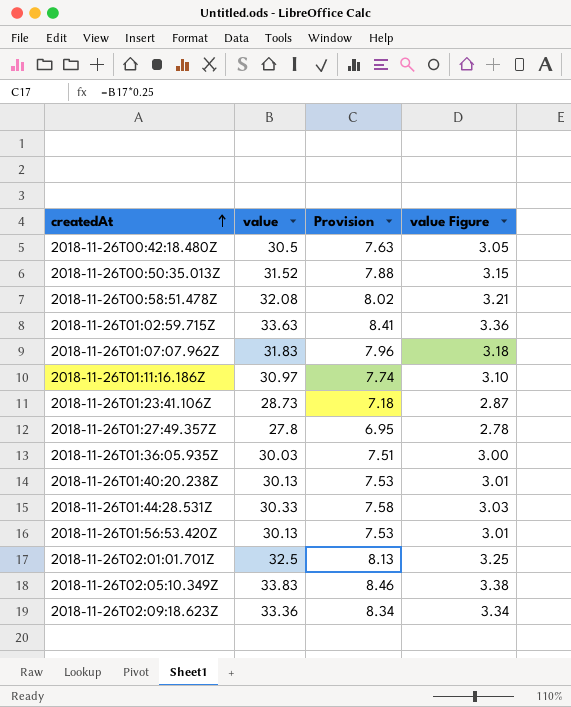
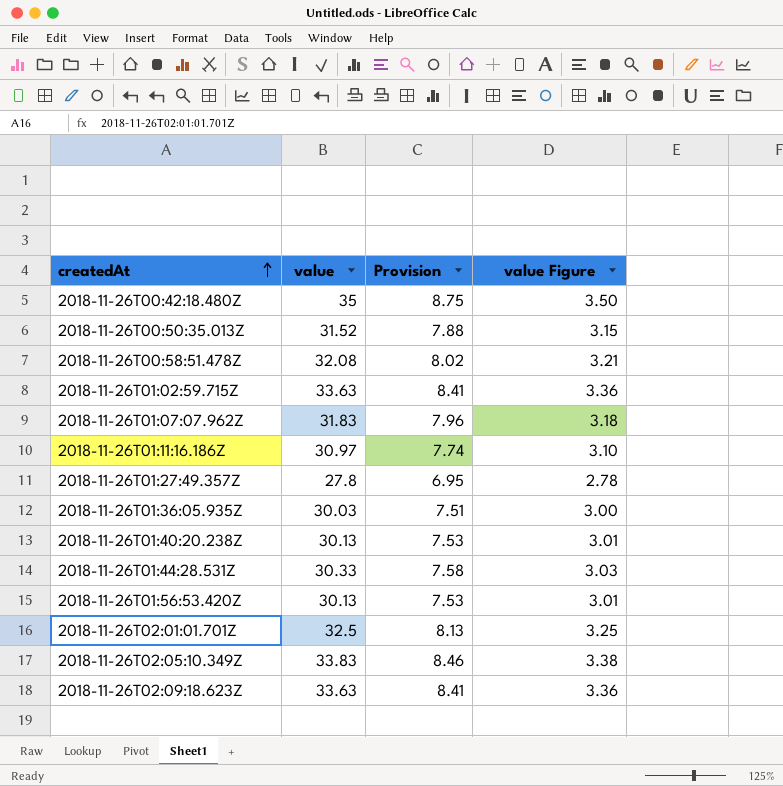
row 2018-11-26T01:23:41.106Z: 28.73 | 7.18 | 2.87 -> none
2018-11-26T00:42:18.480Z | value: 30.5 -> 35
2018-11-26T00:42:18.480Z | Provision: 7.63 -> 8.75
2018-11-26T00:42:18.480Z | value Figure: 3.05 -> 3.50
2018-11-26T02:09:18.623Z | value: 33.36 -> 33.63
2018-11-26T02:09:18.623Z | Provision: 8.34 -> 8.41
2018-11-26T02:09:18.623Z | value Figure: 3.34 -> 3.36

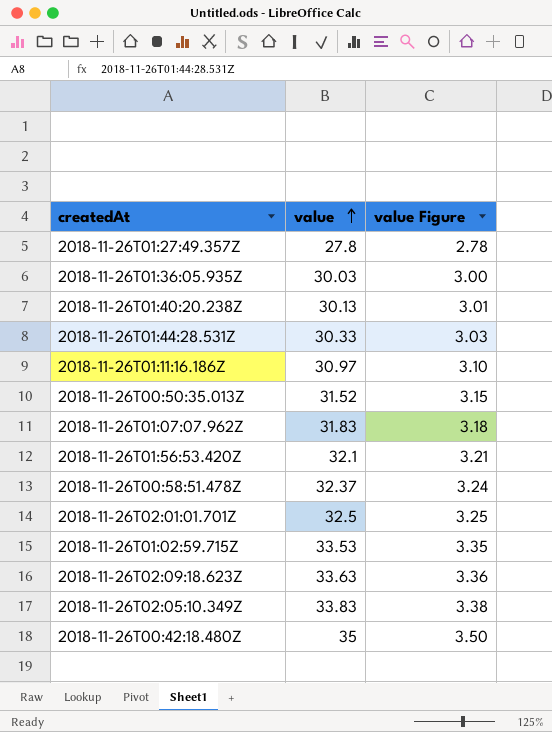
row order: createdAt ascending -> value ascending
column Provision | formula: [value] * 0.25 -> none
2018-11-26T01:56:53.420Z | value: 30.13 -> 32.1
2018-11-26T01:56:53.420Z | value Figure: 3.01 -> 3.21
2018-11-26T00:58:51.478Z | value: 32.08 -> 32.37
2018-11-26T00:58:51.478Z | value Figure: 3.21 -> 3.24
2018-11-26T01:02:59.715Z | value: 33.63 -> 33.53
2018-11-26T01:02:59.715Z | value Figure: 3.36 -> 3.35

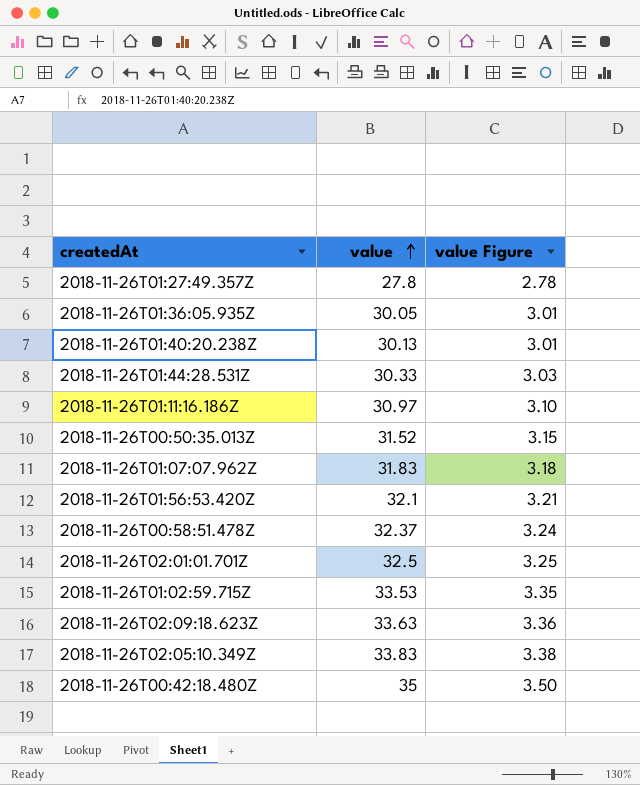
2018-11-26T01:36:05.935Z | value: 30.03 -> 30.05
2018-11-26T01:36:05.935Z | value Figure: 3.00 -> 3.01

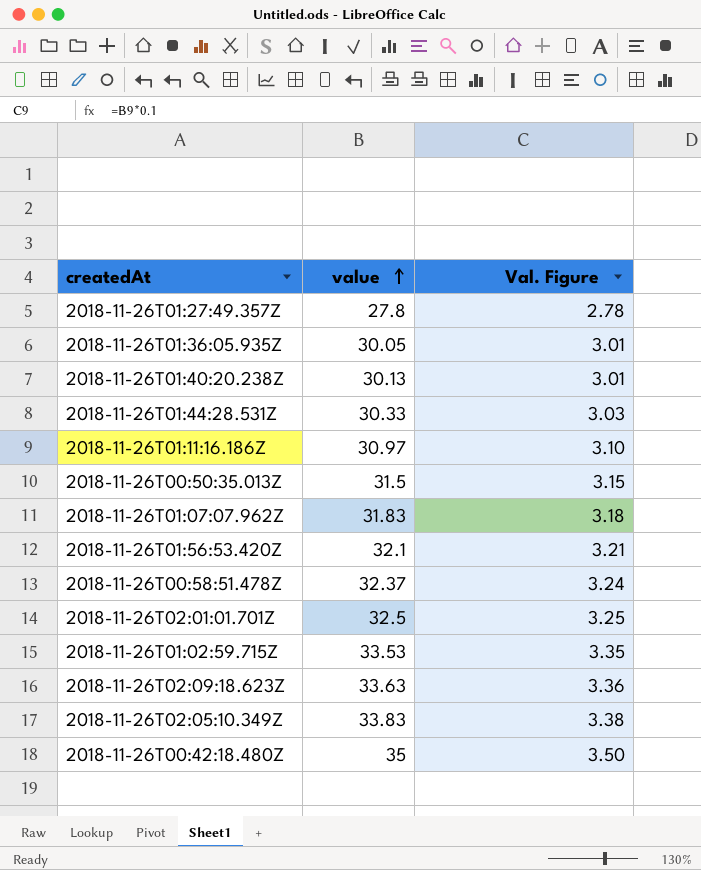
column name: value Figure -> Val. Figure
2018-11-26T00:50:35.013Z | value: 31.52 -> 31.5

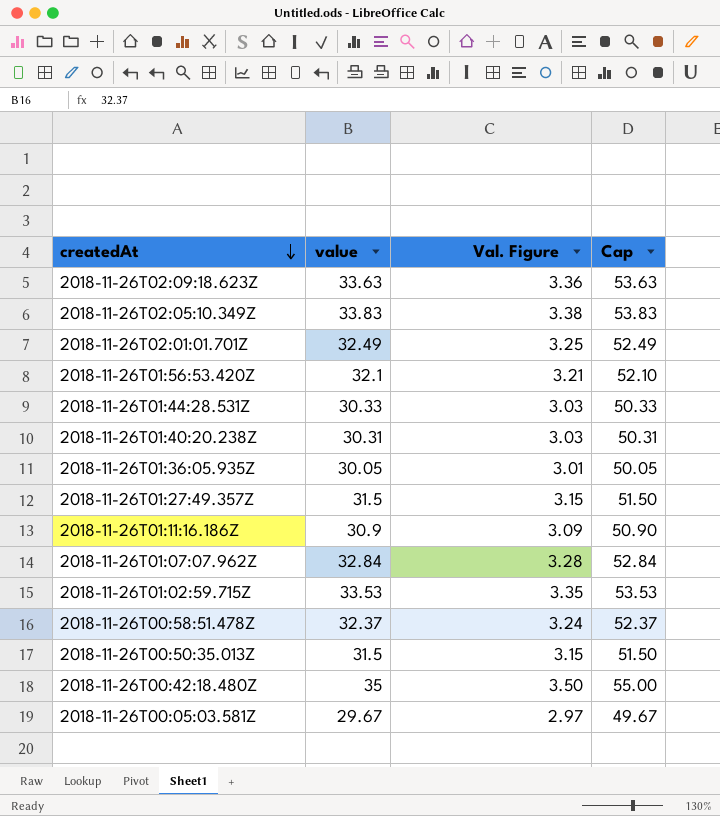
row order: value ascending -> createdAt descending
column Cap | formula: none -> [value] + 20
2018-11-26T02:01:01.701Z | value: 32.5 -> 32.49
2018-11-26T01:40:20.238Z | value: 30.13 -> 30.31
2018-11-26T01:40:20.238Z | Val. Figure: 3.01 -> 3.03
2018-11-26T01:27:49.357Z | value: 27.8 -> 31.5
2018-11-26T01:27:49.357Z | Val. Figure: 2.78 -> 3.15
2018-11-26T01:11:16.186Z | value: 30.97 -> 30.9
2018-11-26T01:11:16.186Z | Val. Figure: 3.10 -> 3.09
2018-11-26T01:07:07.962Z | value: 31.83 -> 32.84
2018-11-26T01:07:07.962Z | Val. Figure: 3.18 -> 3.28
row 2018-11-26T00:05:03.581Z: none -> 29.67 | 2.97 | 49.67

